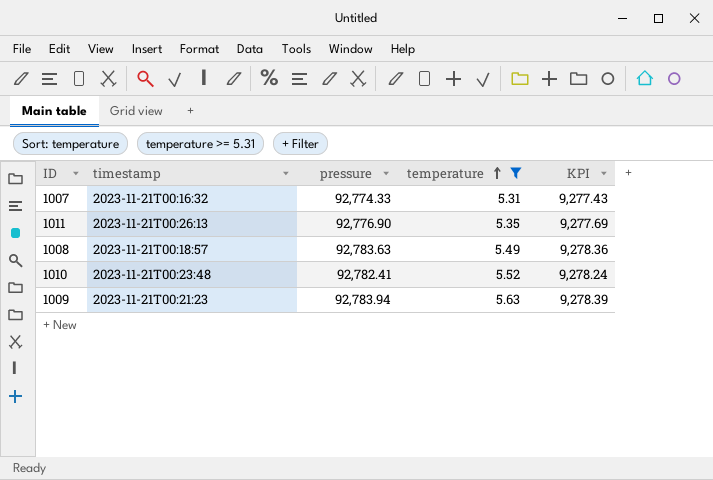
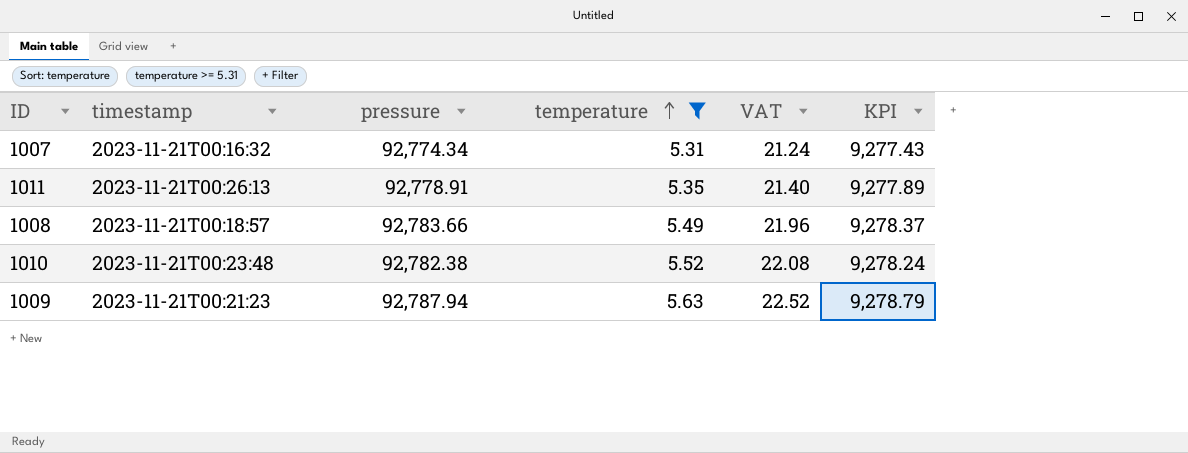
column VAT | formula: none -> [temperature] * 4
1007 | pressure: 92,774.33 -> 92,774.34
1011 | pressure: 92,776.90 -> 92,778.91
1011 | KPI: 9,277.69 -> 9,277.89
1008 | pressure: 92,783.63 -> 92,783.66
1008 | KPI: 9,278.36 -> 9,278.37
1010 | pressure: 92,782.41 -> 92,782.38
1009 | pressure: 92,783.94 -> 92,787.94
1009 | KPI: 9,278.39 -> 9,278.79

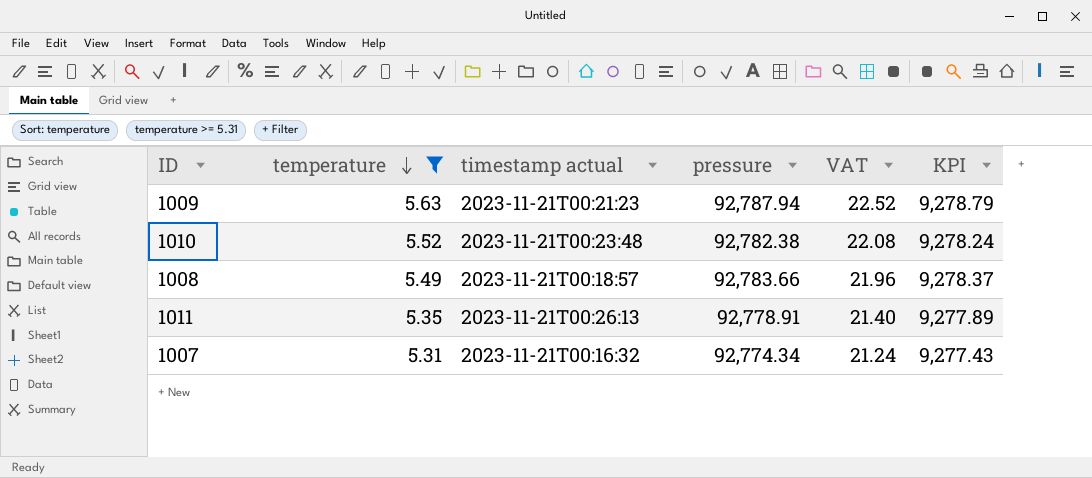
row order: temperature ascending -> temperature descending
column temperature | position: 4 -> 2
column name: timestamp -> timestamp actual

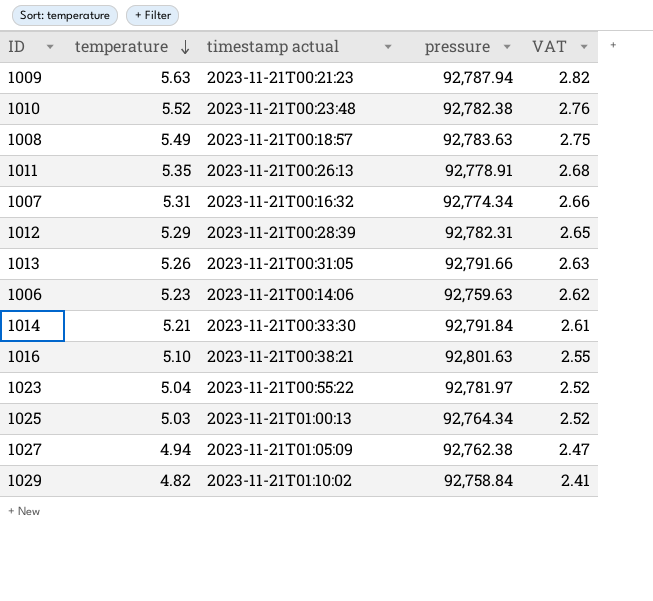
filter: temperature >= 5.31 -> none
column KPI | formula: [pressure] * 0.1 -> none
column VAT | formula: [temperature] * 4 -> [temperature] * 0.5
1008 | pressure: 92,783.66 -> 92,783.63

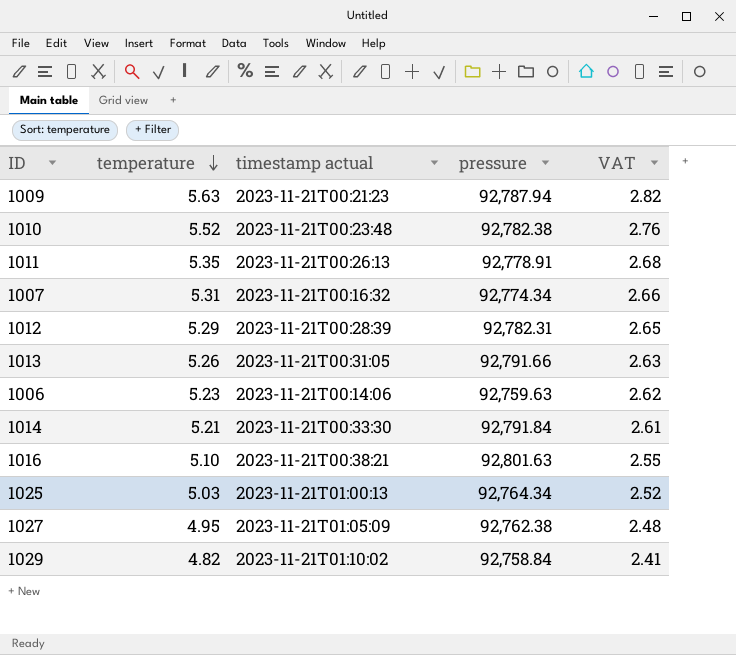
row 1008: 5.49 | 2023-11-21T00:18:57 | 92,783.63 | 2.75 -> none
row 1023: 5.04 | 2023-11-21T00:55:22 | 92,781.97 | 2.52 -> none
1027 | temperature: 4.94 -> 4.95
1027 | VAT: 2.47 -> 2.48

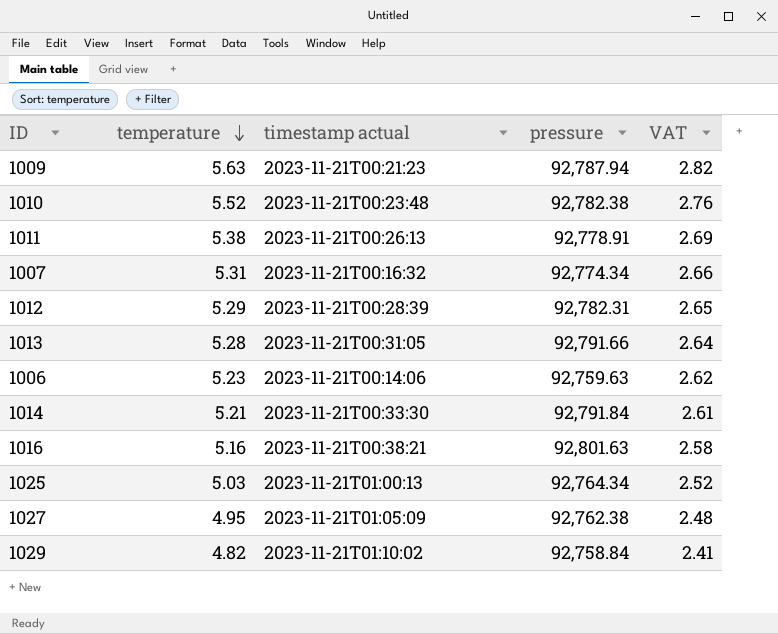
1011 | temperature: 5.35 -> 5.38
1011 | VAT: 2.68 -> 2.69
1013 | temperature: 5.26 -> 5.28
1013 | VAT: 2.63 -> 2.64
1016 | temperature: 5.10 -> 5.16
1016 | VAT: 2.55 -> 2.58

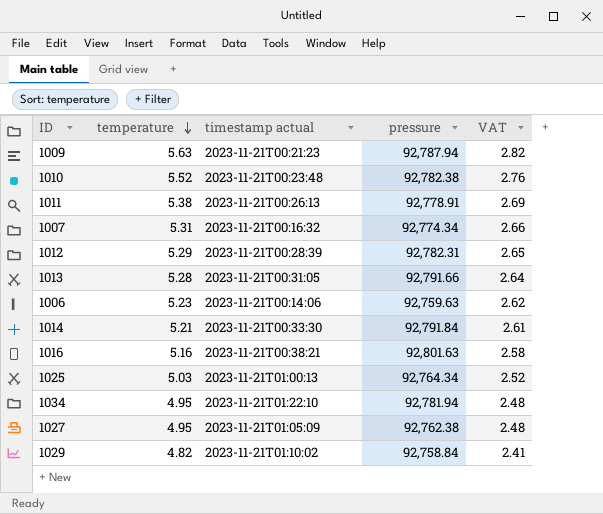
row 1034: none -> 4.95 | 2023-11-21T01:22:10 | 92,781.94 | 2.48

